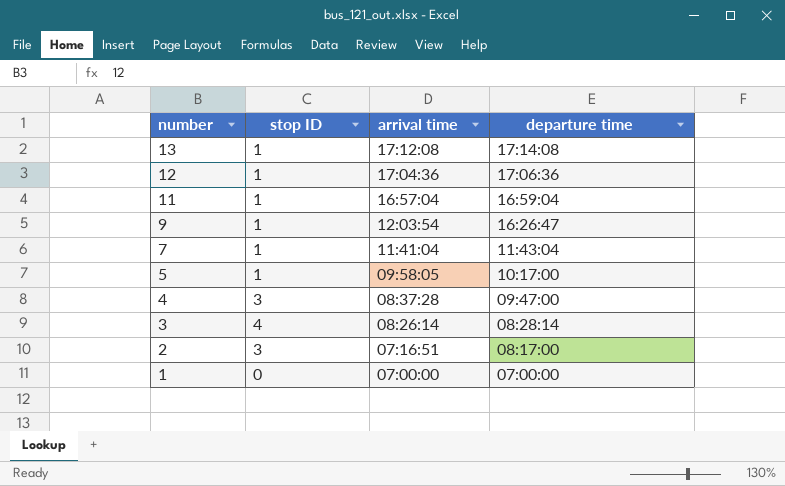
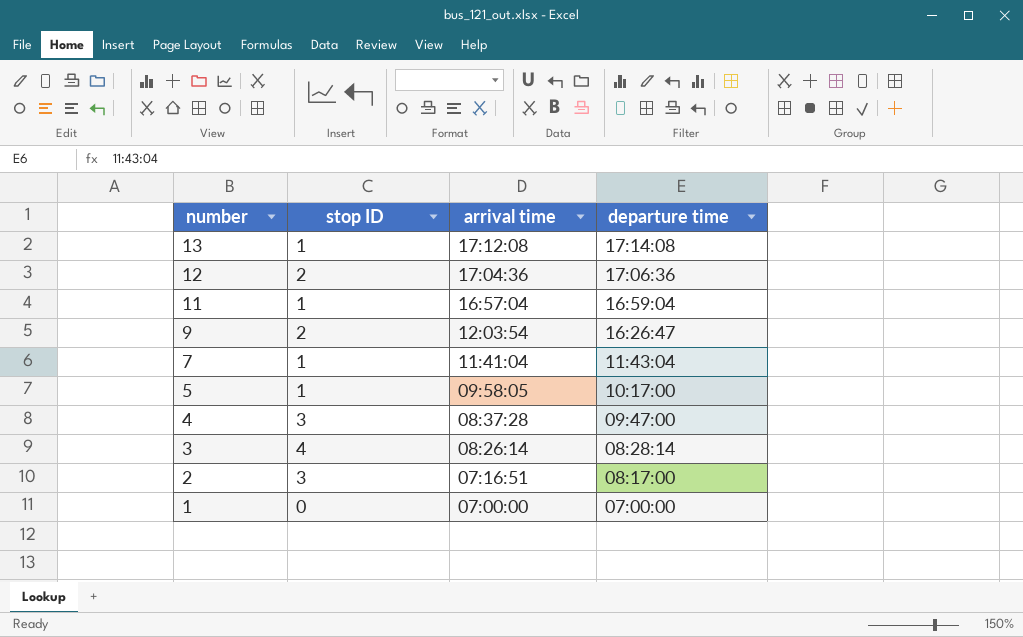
12 | stop ID: 1 -> 2
9 | stop ID: 1 -> 2

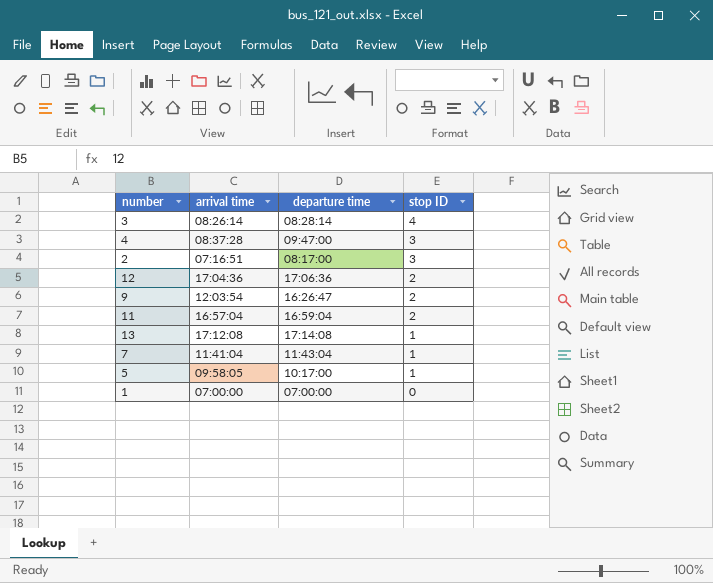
row order: number descending -> stop ID descending
column stop ID | position: 2 -> 4
11 | stop ID: 1 -> 2

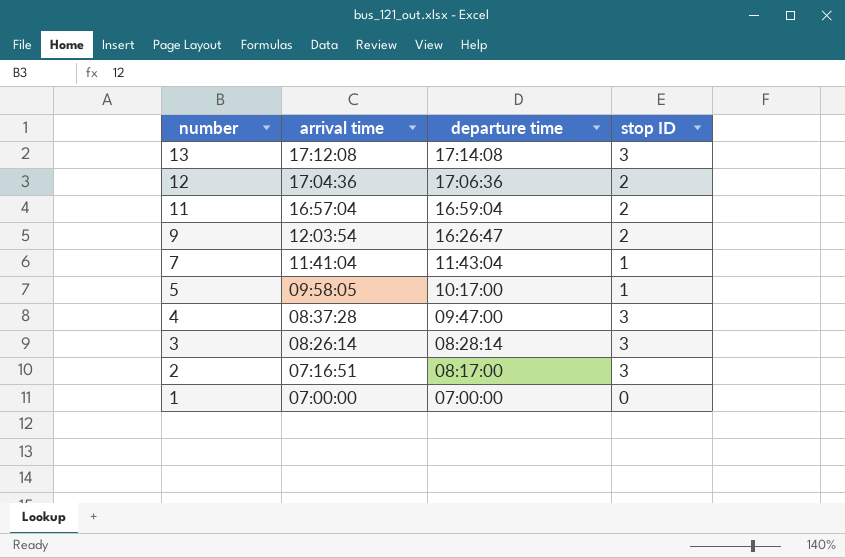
row order: stop ID descending -> number descending
13 | stop ID: 1 -> 3
3 | stop ID: 4 -> 3

